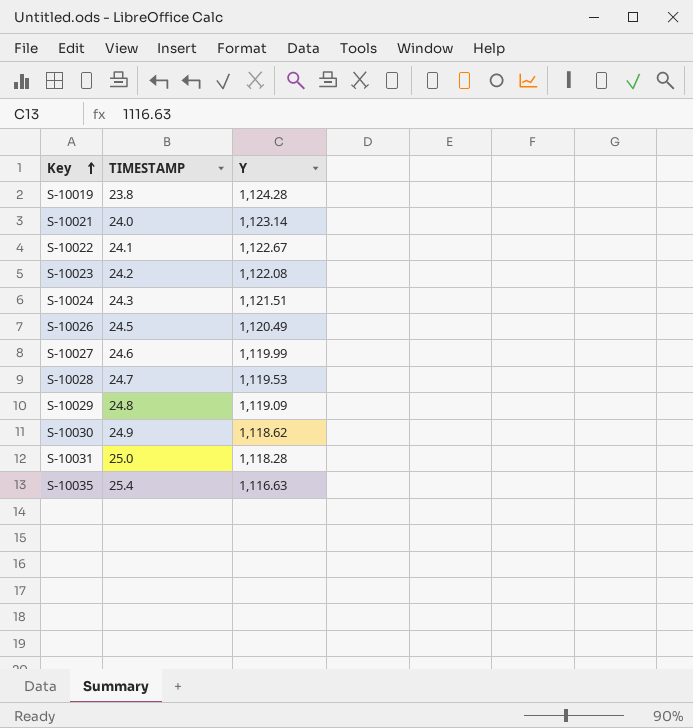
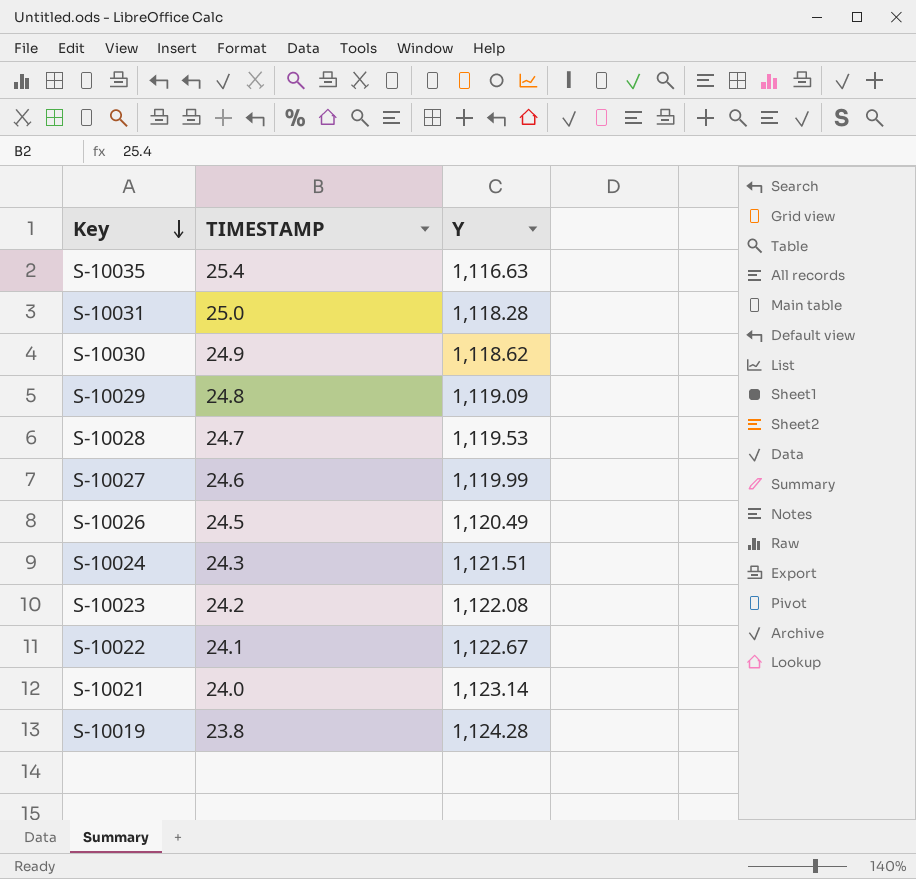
row order: Key ascending -> Key descending

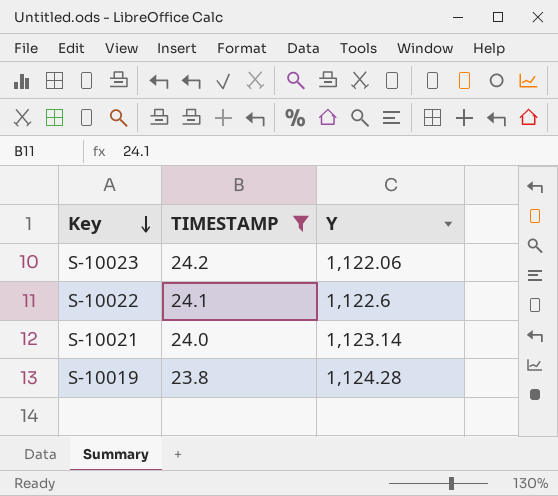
filter: none -> TIMESTAMP <= 24.2
S-10023 | Y: 1,122.08 -> 1,122.06
S-10022 | Y: 1,122.67 -> 1,122.6

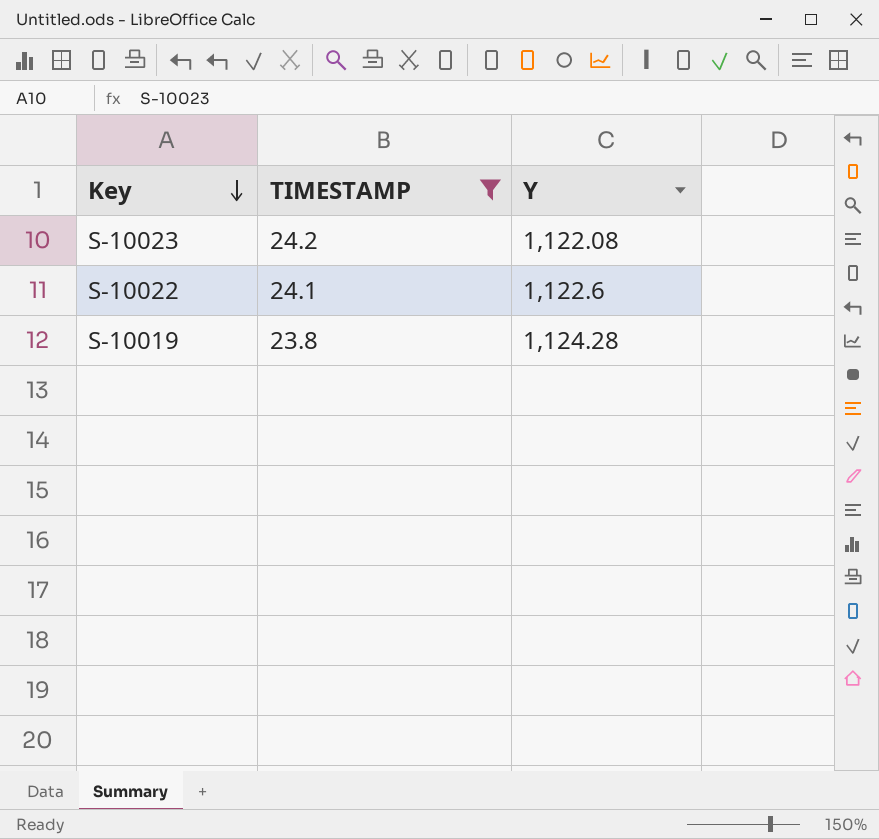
row S-10021: 24.0 | 1,123.14 -> none
S-10023 | Y: 1,122.06 -> 1,122.08

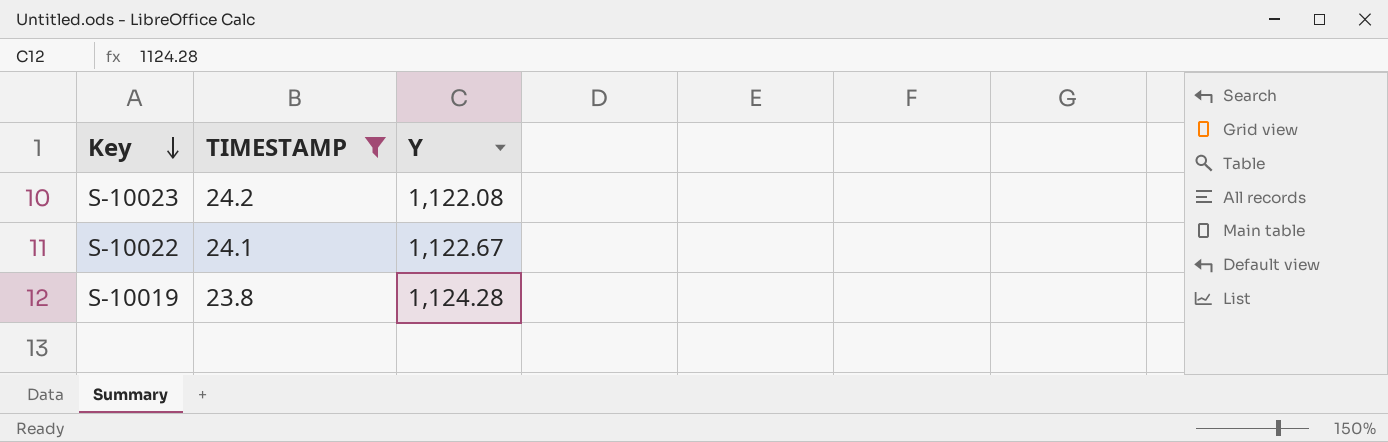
S-10022 | Y: 1,122.6 -> 1,122.67

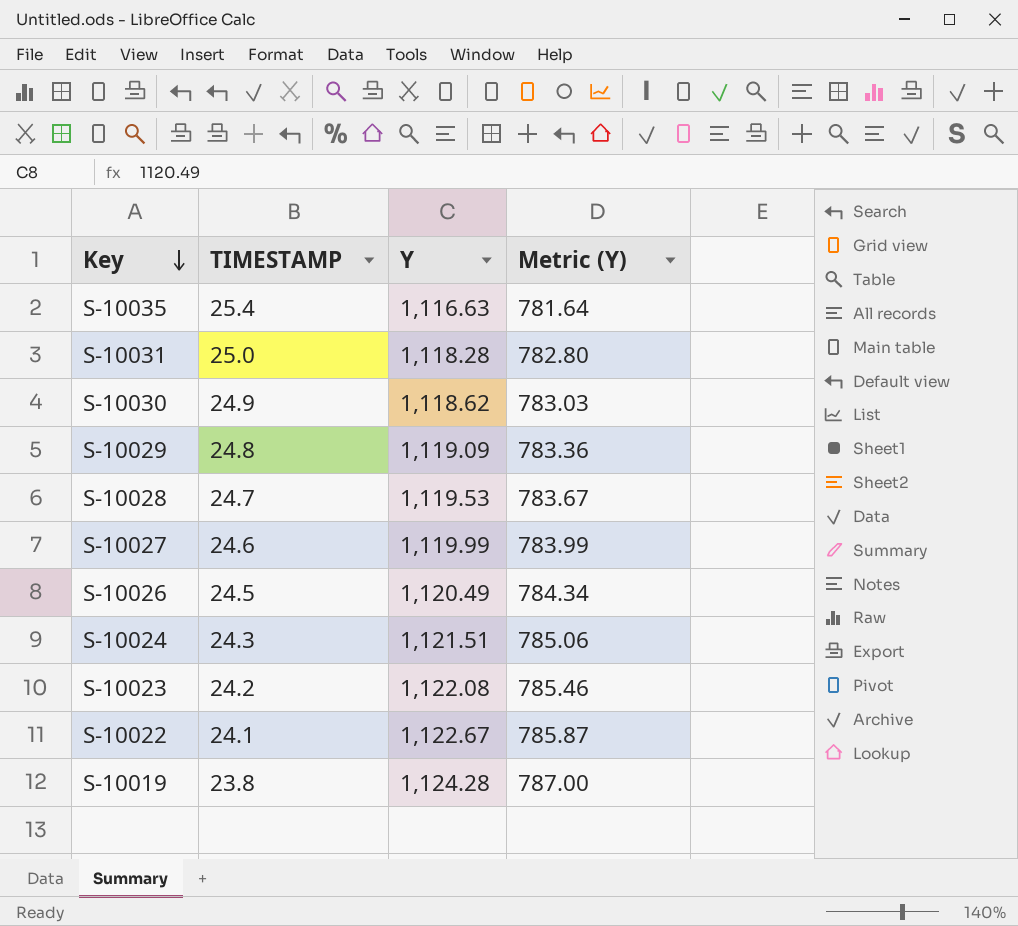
filter: TIMESTAMP <= 24.2 -> none
column Metric (Y) | formula: none -> [Y] * 0.7

